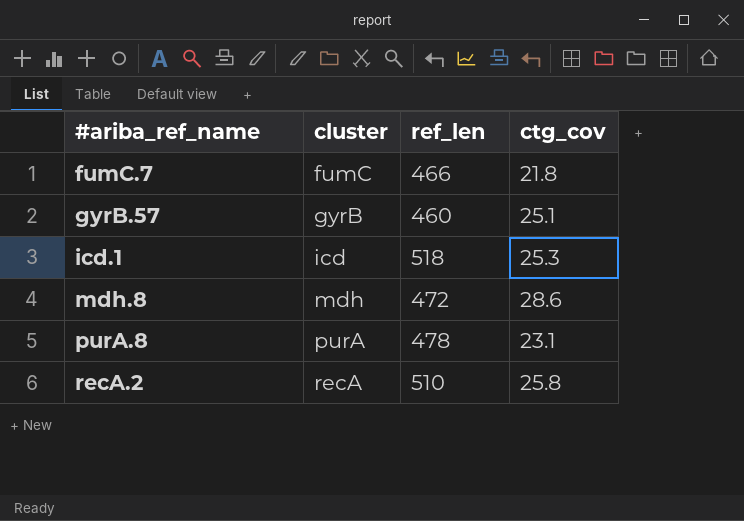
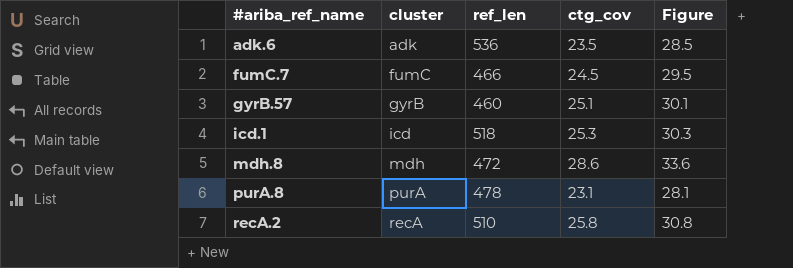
column Figure | formula: none -> [ctg_cov] + 5
row adk.6: none -> adk | 536 | 23.5 | 28.5
fumC.7 | ctg_cov: 21.8 -> 24.5

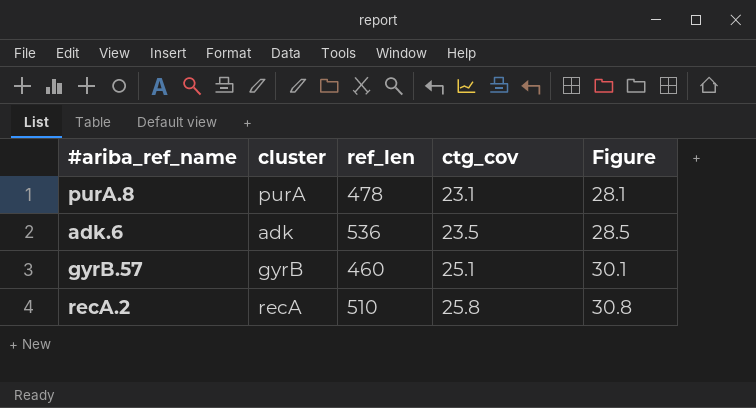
row order: #ariba_ref_name ascending -> ctg_cov ascending
row fumC.7: fumC | 466 | 24.5 | 29.5 -> none
row icd.1: icd | 518 | 25.3 | 30.3 -> none
row mdh.8: mdh | 472 | 28.6 | 33.6 -> none

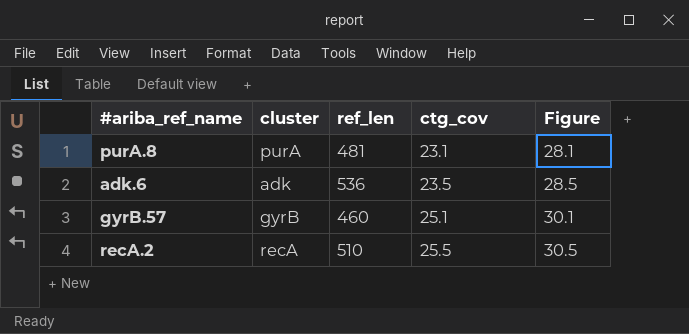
purA.8 | ref_len: 478 -> 481
recA.2 | ctg_cov: 25.8 -> 25.5
recA.2 | Figure: 30.8 -> 30.5

